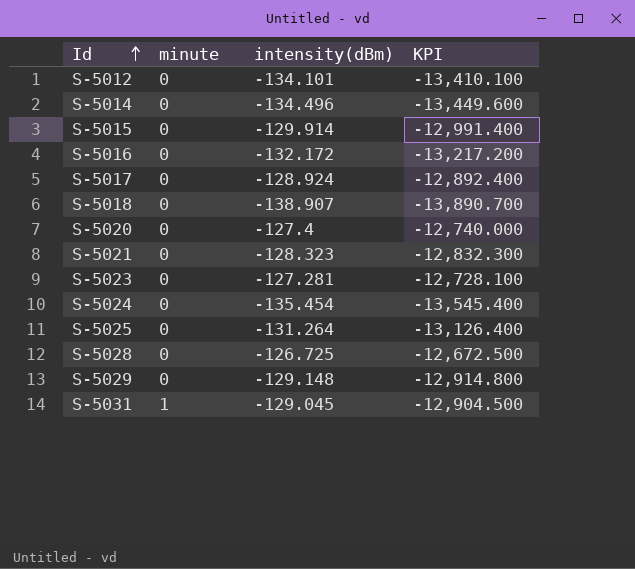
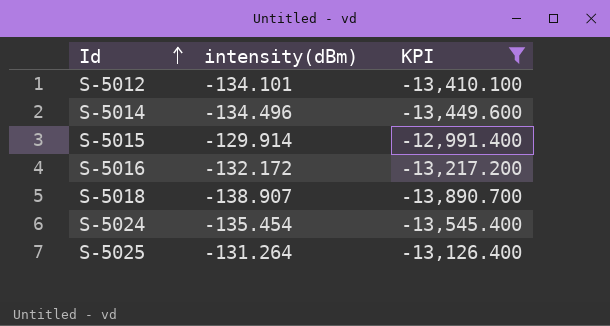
filter: none -> KPI <= -12,991.400
column minute | position: 2 -> none

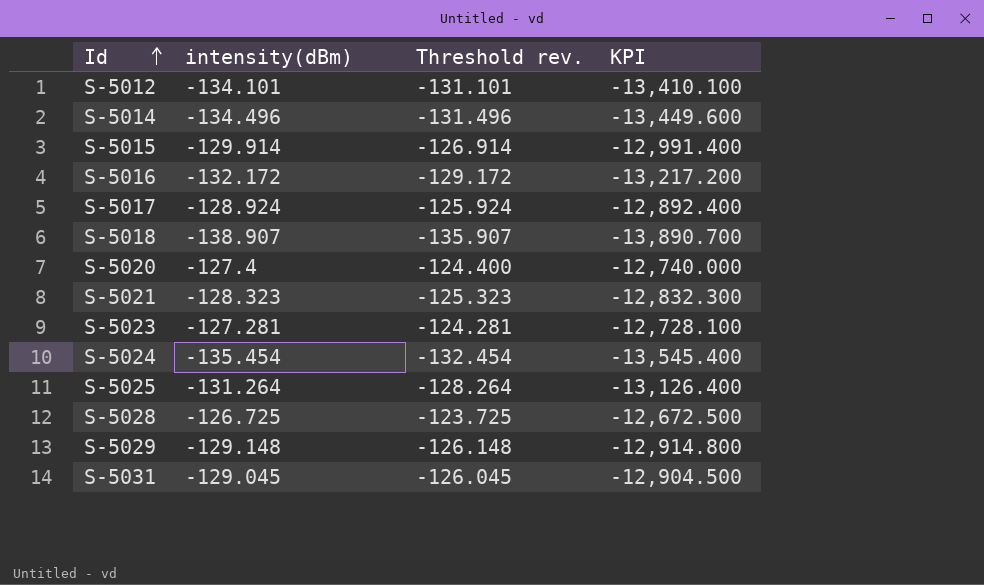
filter: KPI <= -12,991.400 -> none
column Threshold rev. | formula: none -> [intensity(dBm)] + 3

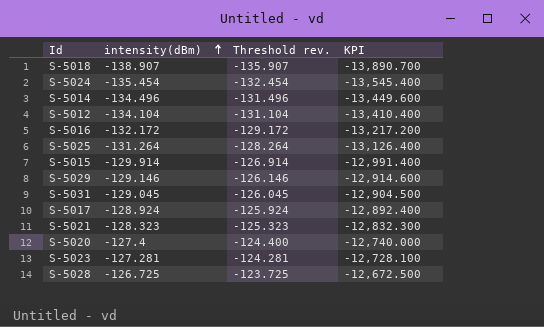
row order: Id ascending -> intensity(dBm) ascending
S-5012 | intensity(dBm): -134.101 -> -134.104
S-5012 | Threshold rev.: -131.101 -> -131.104
S-5012 | KPI: -13,410.100 -> -13,410.400
S-5029 | intensity(dBm): -129.148 -> -129.146
S-5029 | Threshold rev.: -126.148 -> -126.146
S-5029 | KPI: -12,914.800 -> -12,914.600

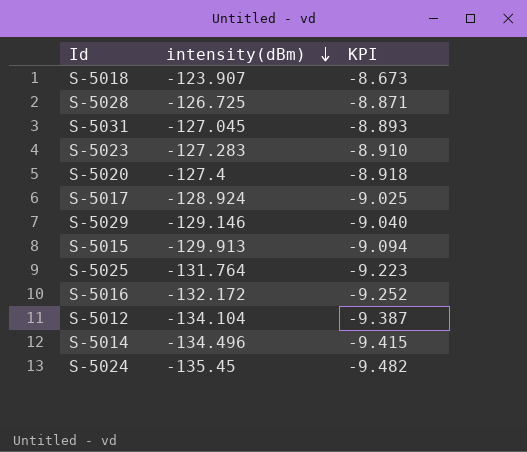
row order: intensity(dBm) ascending -> intensity(dBm) descending
column Threshold rev. | formula: [intensity(dBm)] + 3 -> none
column KPI | formula: [intensity(dBm)] * 100 -> [intensity(dBm)] * 0.07
row S-5021: -128.323 | -125.323 | -12,832.300 -> none
S-5018 | intensity(dBm): -138.907 -> -123.907
S-5031 | intensity(dBm): -129.045 -> -127.045
S-5023 | intensity(dBm): -127.281 -> -127.283
S-5015 | intensity(dBm): -129.914 -> -129.913
S-5025 | intensity(dBm): -131.264 -> -131.764
S-5024 | intensity(dBm): -135.454 -> -135.45

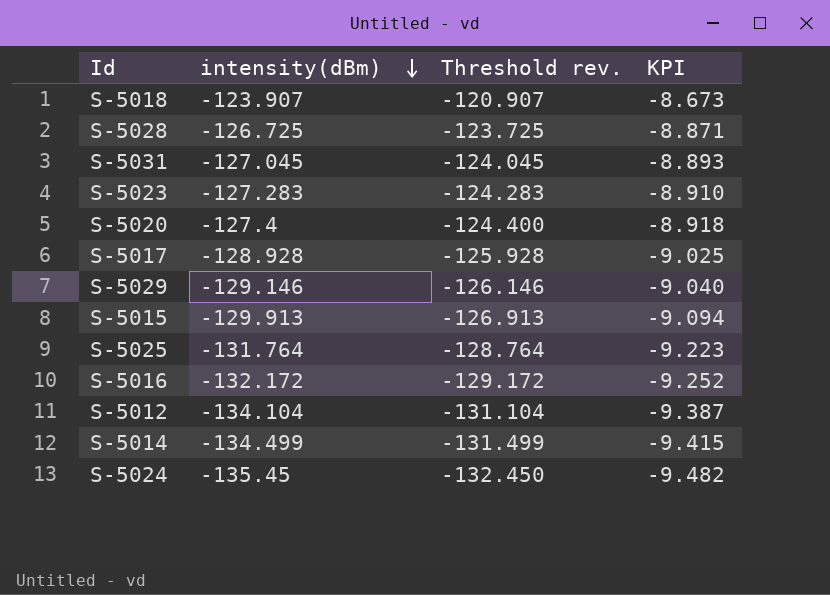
column Threshold rev. | formula: none -> [intensity(dBm)] + 3
S-5017 | intensity(dBm): -128.924 -> -128.928
S-5014 | intensity(dBm): -134.496 -> -134.499

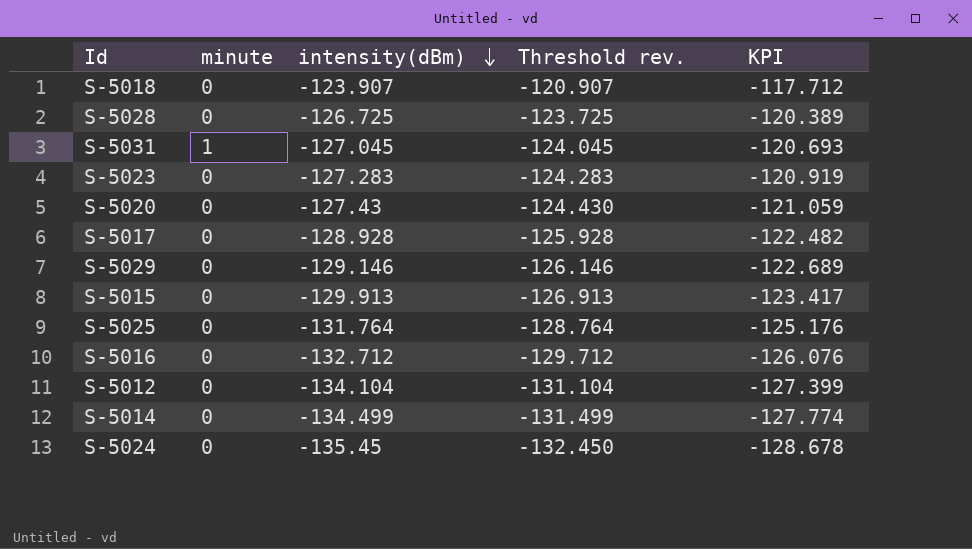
column minute | position: none -> 2
column KPI | formula: [intensity(dBm)] * 0.07 -> [intensity(dBm)] * 0.95
S-5020 | intensity(dBm): -127.4 -> -127.43
S-5020 | Threshold rev.: -124.400 -> -124.430
S-5016 | intensity(dBm): -132.172 -> -132.712
S-5016 | Threshold rev.: -129.172 -> -129.712

